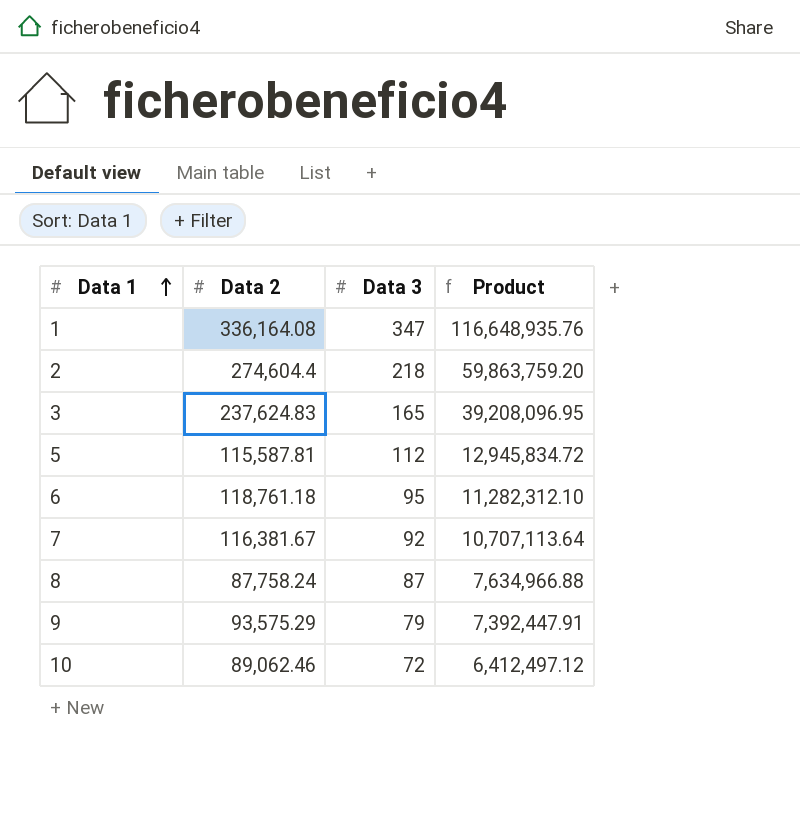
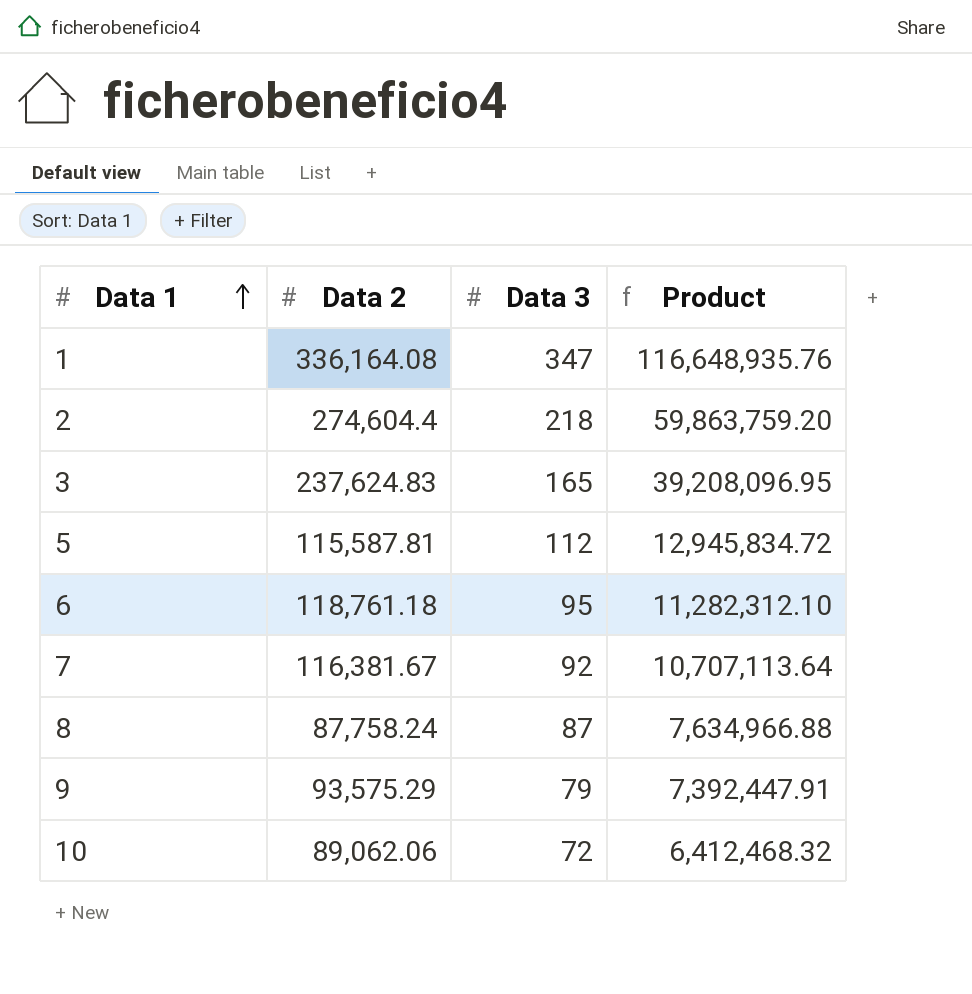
10 | Data 2: 89,062.46 -> 89,062.06
10 | Product: 6,412,497.12 -> 6,412,468.32

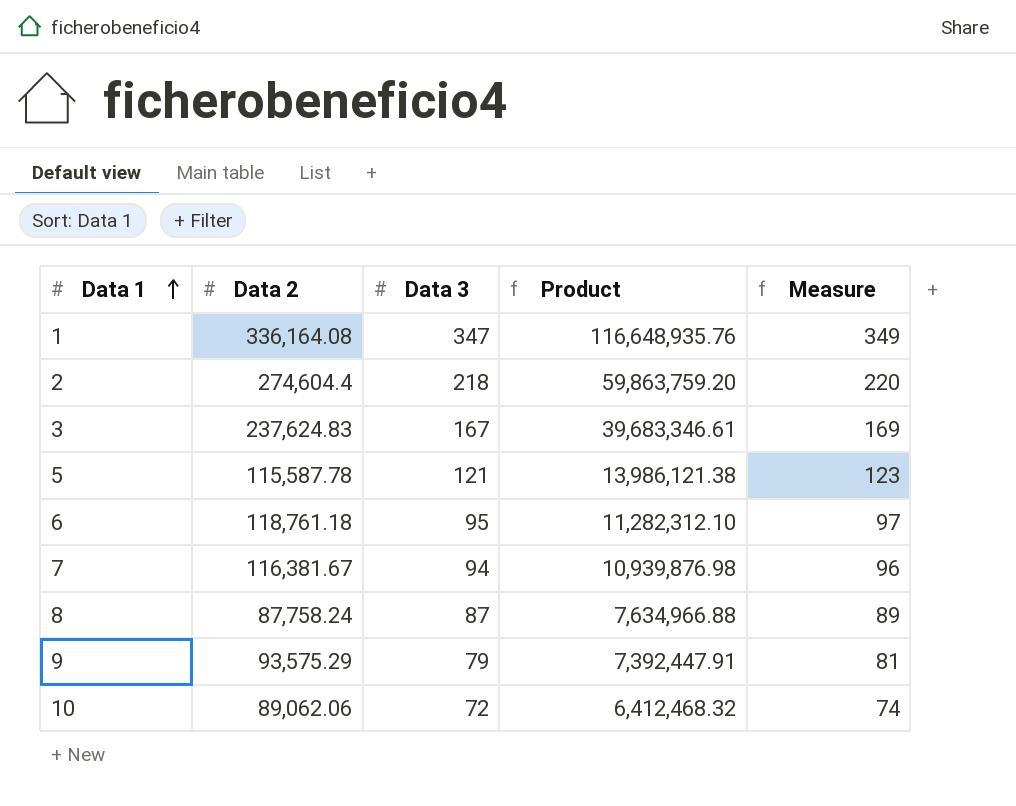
column Measure | formula: none -> [Data 3] + 2
3 | Data 3: 165 -> 167
3 | Product: 39,208,096.95 -> 39,683,346.61
5 | Data 2: 115,587.81 -> 115,587.78
5 | Data 3: 112 -> 121
5 | Product: 12,945,834.72 -> 13,986,121.38
7 | Data 3: 92 -> 94
7 | Product: 10,707,113.64 -> 10,939,876.98

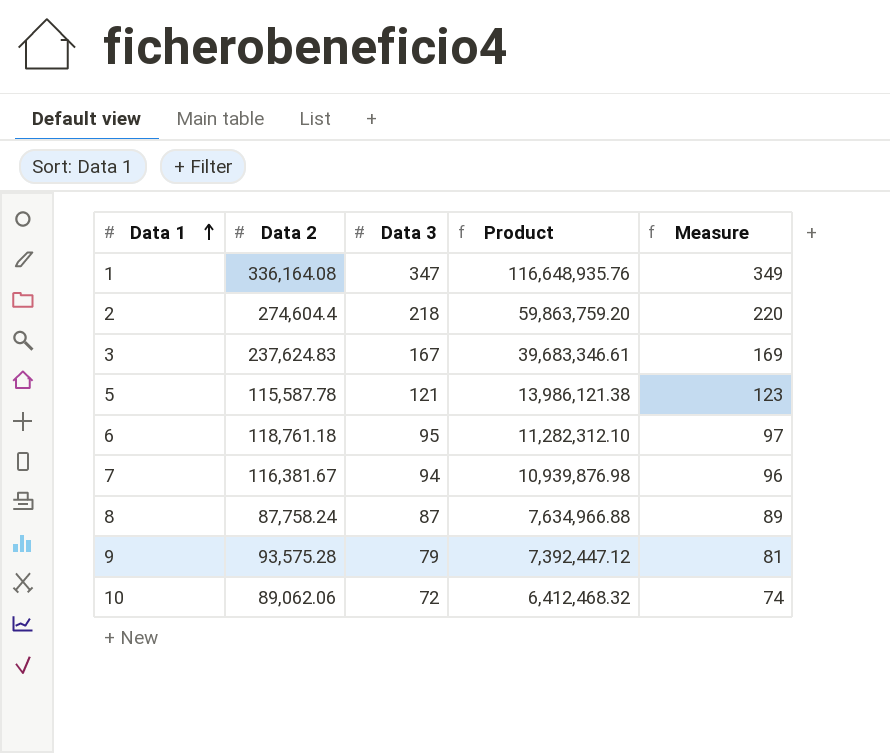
9 | Data 2: 93,575.29 -> 93,575.28
9 | Product: 7,392,447.91 -> 7,392,447.12

